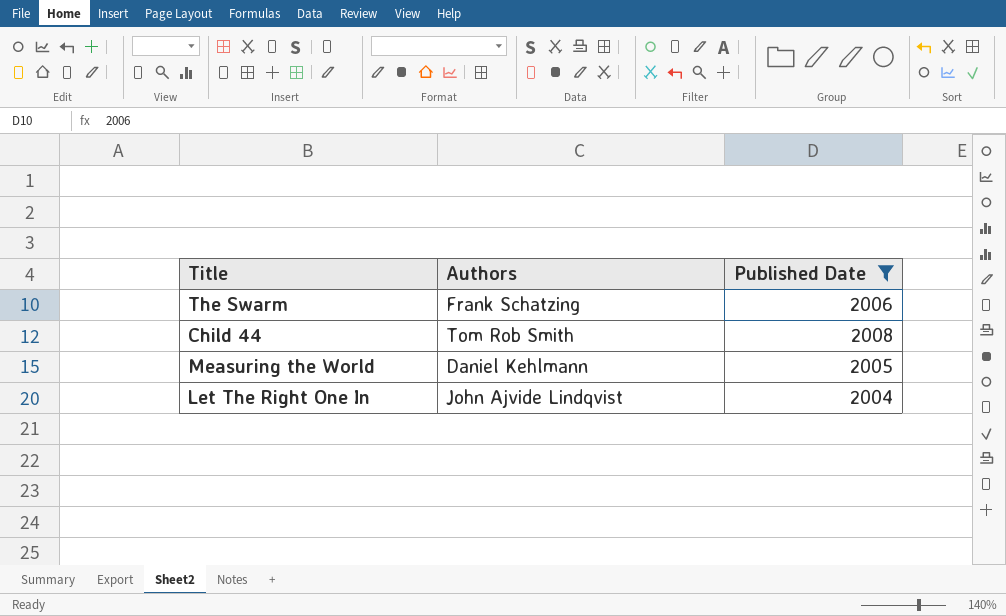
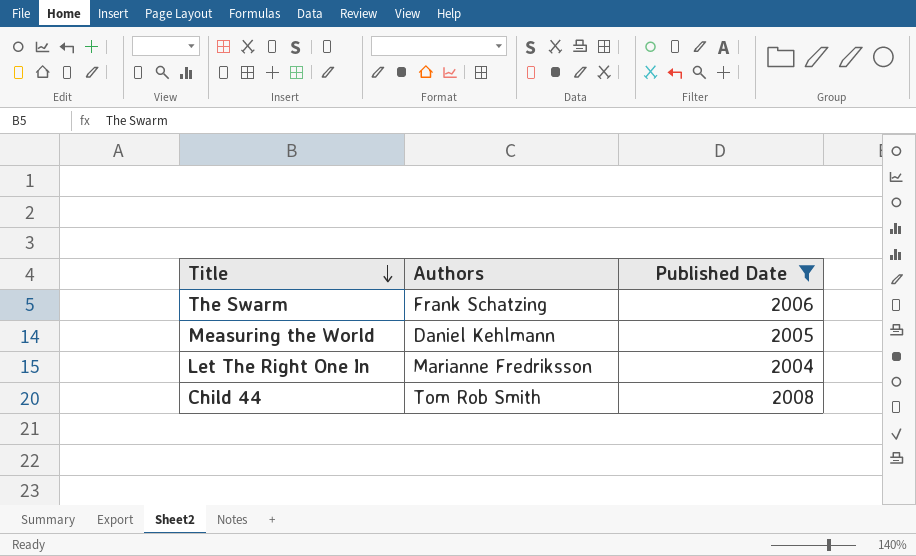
row order: none -> Title descending
Let The Right One In | Authors: John Ajvide Lindqvist -> Marianne Fredriksson

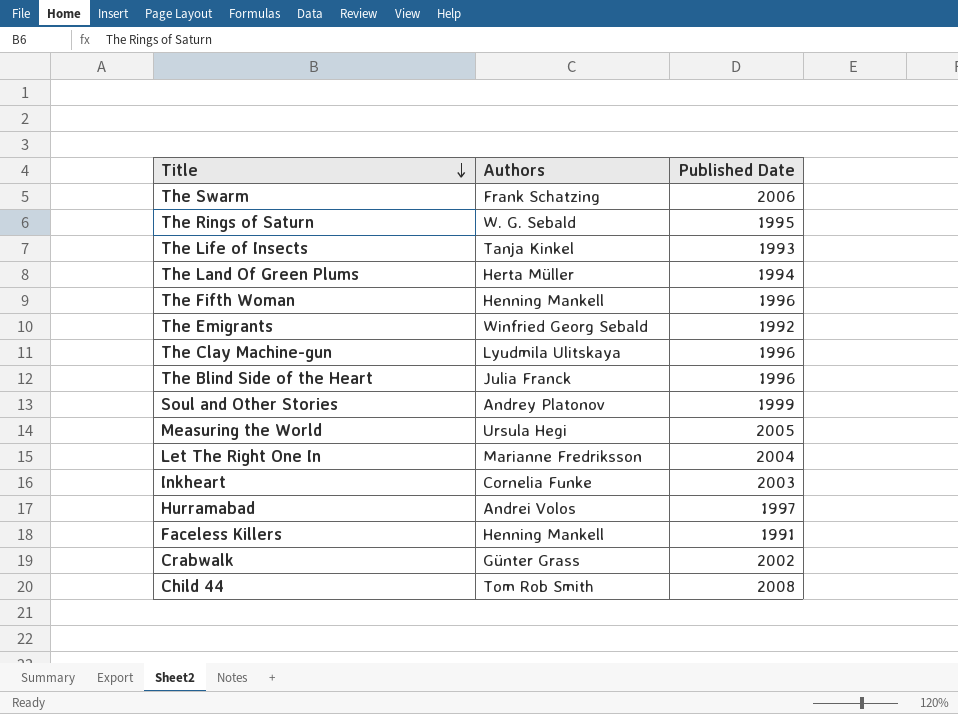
filter: Published Date >= 2004 -> none
Measuring the World | Authors: Daniel Kehlmann -> Ursula Hegi

